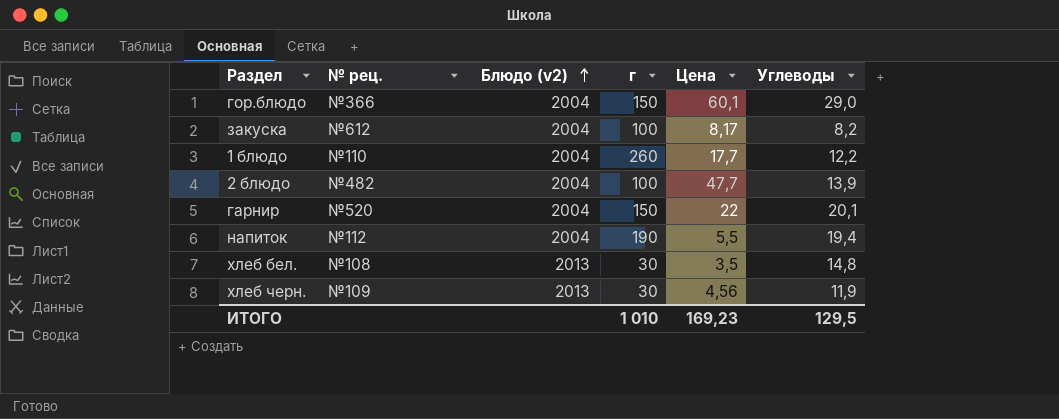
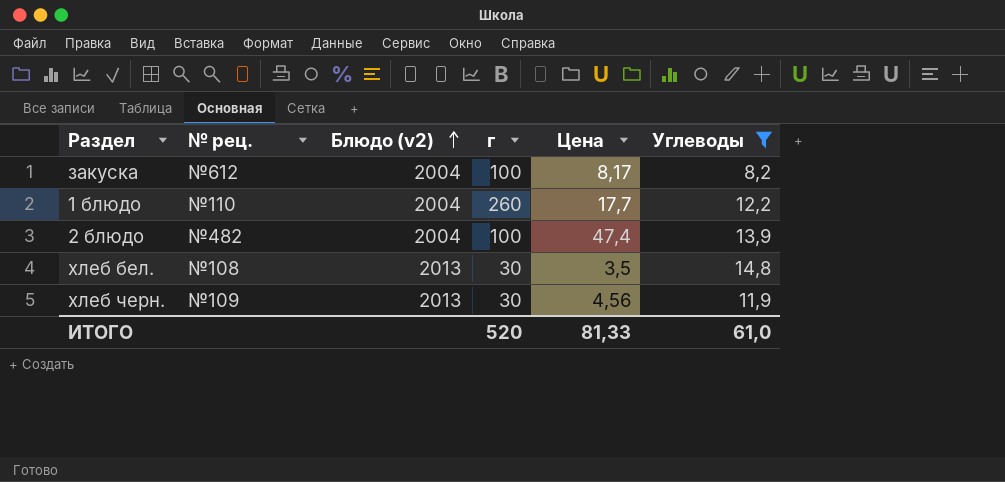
filter: none -> Углеводы <= 14,8
2 блюдо | Цена: 47,7 -> 47,4
ИТОГО | г: 1 010 -> 520
ИТОГО | Цена: 169,23 -> 81,33
ИТОГО | Углеводы: 129,5 -> 61,0

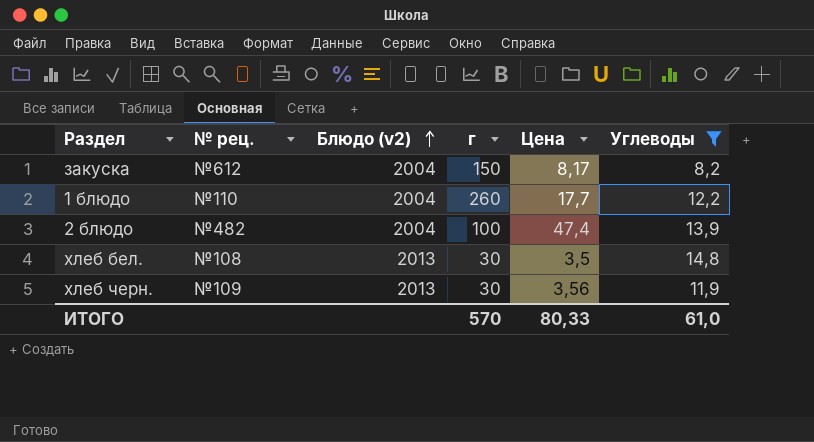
закуска | г: 100 -> 150
хлеб черн. | Цена: 4,56 -> 3,56
ИТОГО | г: 520 -> 570
ИТОГО | Цена: 81,33 -> 80,33

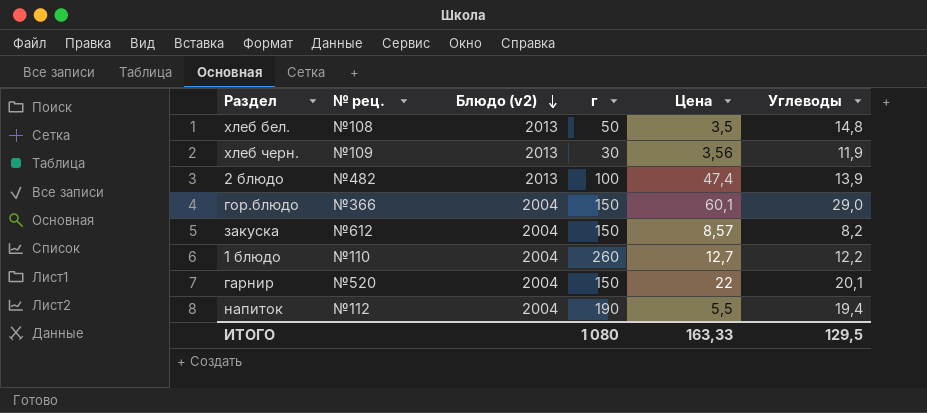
filter: Углеводы <= 14,8 -> none
row order: Блюдо (v2) ascending -> Блюдо (v2) descending
хлеб бел. | г: 30 -> 50
2 блюдо | Блюдо (v2): 2004 -> 2013
закуска | Цена: 8,17 -> 8,57
1 блюдо | Цена: 17,7 -> 12,7
ИТОГО | г: 570 -> 1 080
ИТОГО | Цена: 80,33 -> 163,33
ИТОГО | Углеводы: 61,0 -> 129,5

